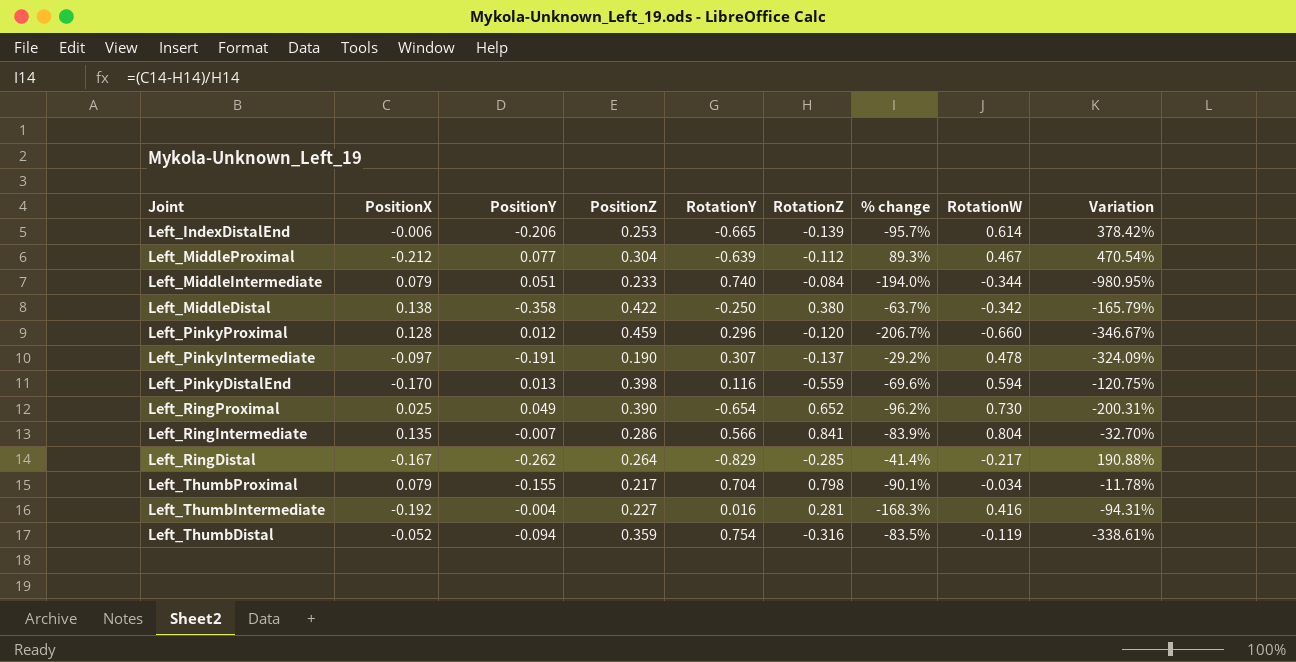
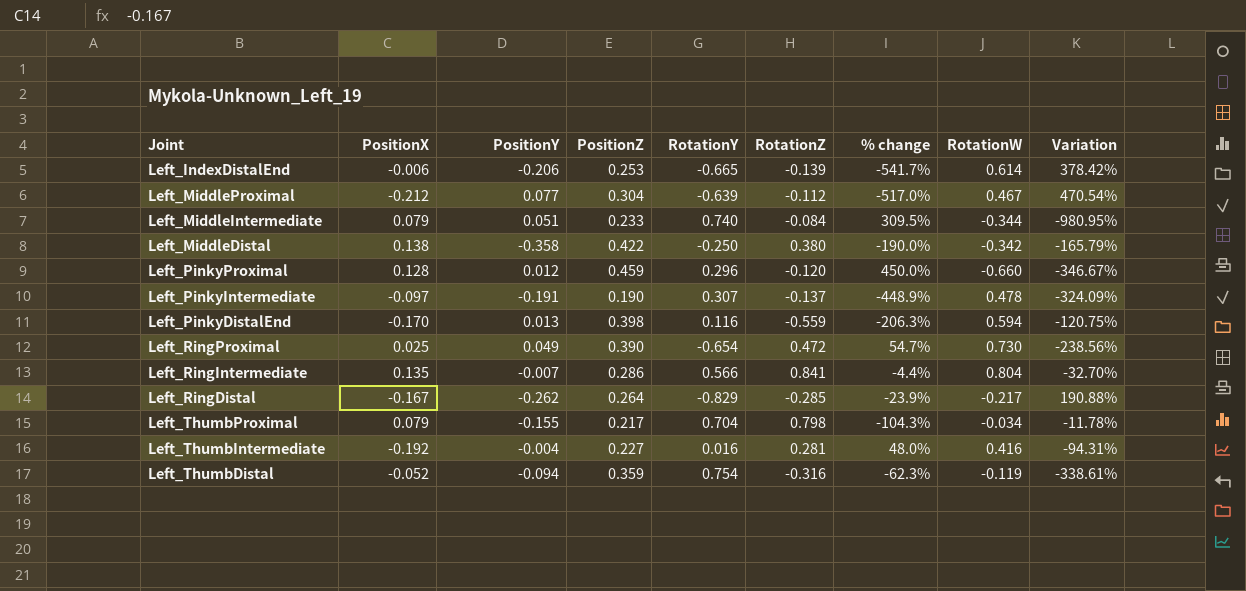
column % change | formula: ([PositionX] - [RotationZ]) / [RotationZ] -> ([RotationW] - [RotationZ]) / [RotationZ]
Left_RingProximal | RotationZ: 0.652 -> 0.472
Left_RingProximal | Variation: -200.31% -> -238.56%

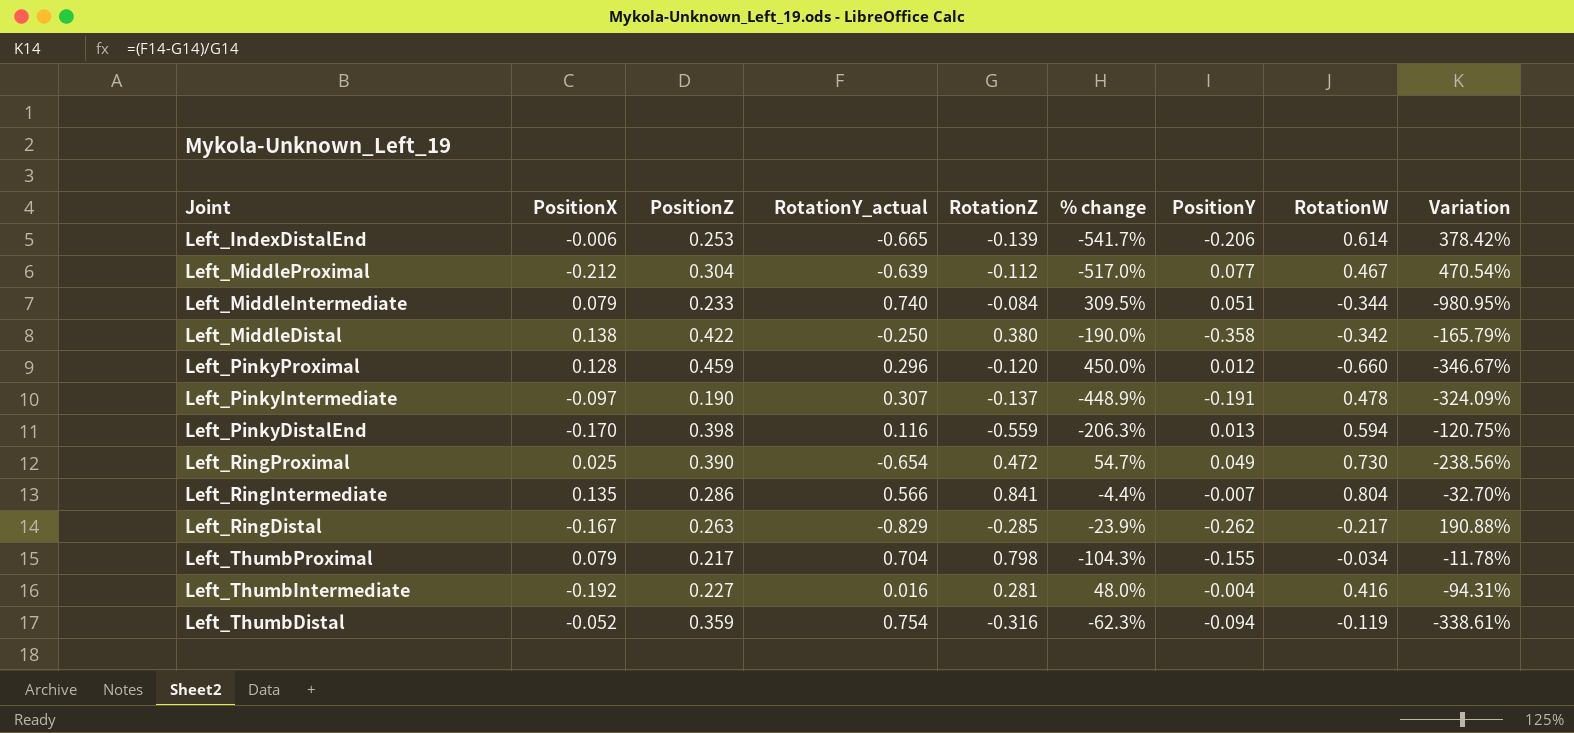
column name: RotationY -> RotationY_actual
column PositionY | position: 3 -> 7
Left_RingDistal | PositionZ: 0.264 -> 0.263

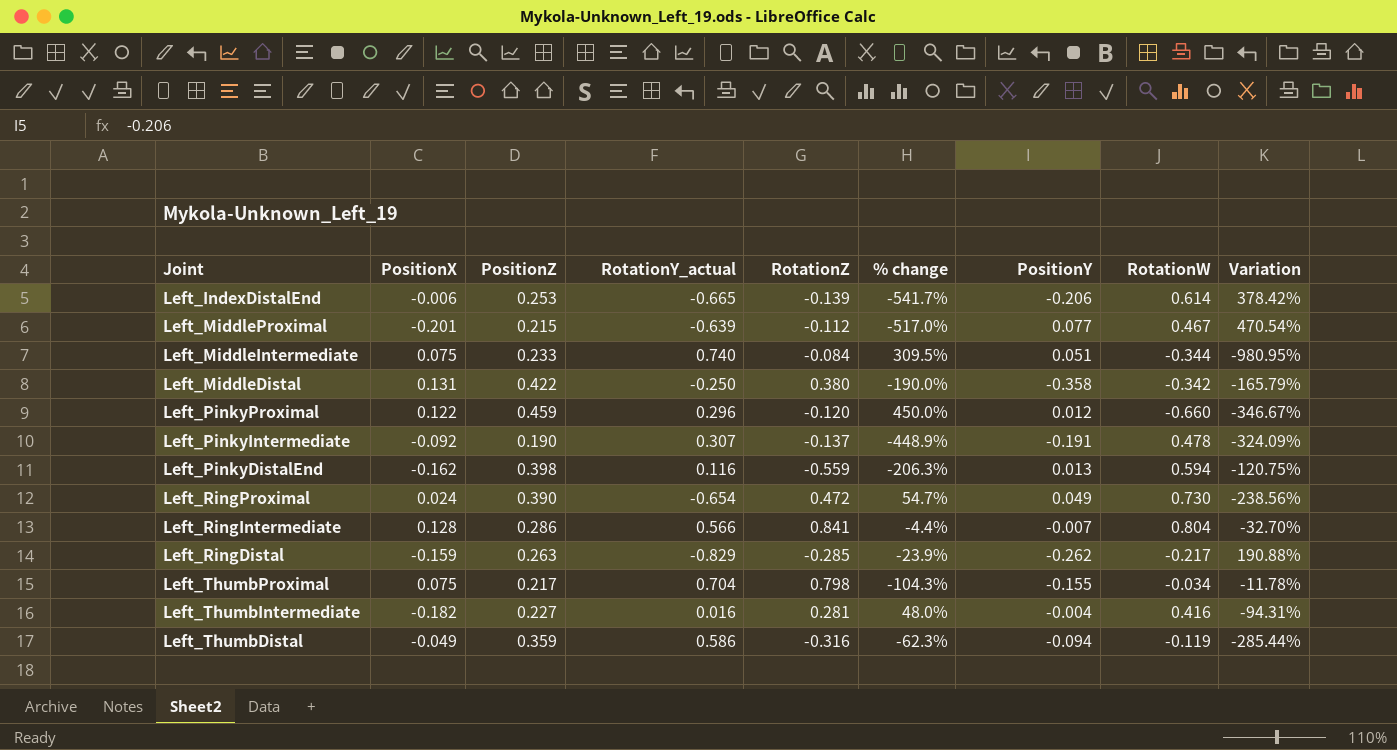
Left_MiddleProximal | PositionX: -0.212 -> -0.201
Left_MiddleProximal | PositionZ: 0.304 -> 0.215
Left_MiddleIntermediate | PositionX: 0.079 -> 0.075
Left_MiddleDistal | PositionX: 0.138 -> 0.131
Left_PinkyProximal | PositionX: 0.128 -> 0.122
Left_PinkyIntermediate | PositionX: -0.097 -> -0.092
Left_PinkyDistalEnd | PositionX: -0.170 -> -0.162
Left_RingProximal | PositionX: 0.025 -> 0.024
Left_RingIntermediate | PositionX: 0.135 -> 0.128
Left_RingDistal | PositionX: -0.167 -> -0.159
Left_ThumbProximal | PositionX: 0.079 -> 0.075
Left_ThumbIntermediate | PositionX: -0.192 -> -0.182
Left_ThumbDistal | PositionX: -0.052 -> -0.049
Left_ThumbDistal | RotationY_actual: 0.754 -> 0.586
Left_ThumbDistal | Variation: -338.61% -> -285.44%

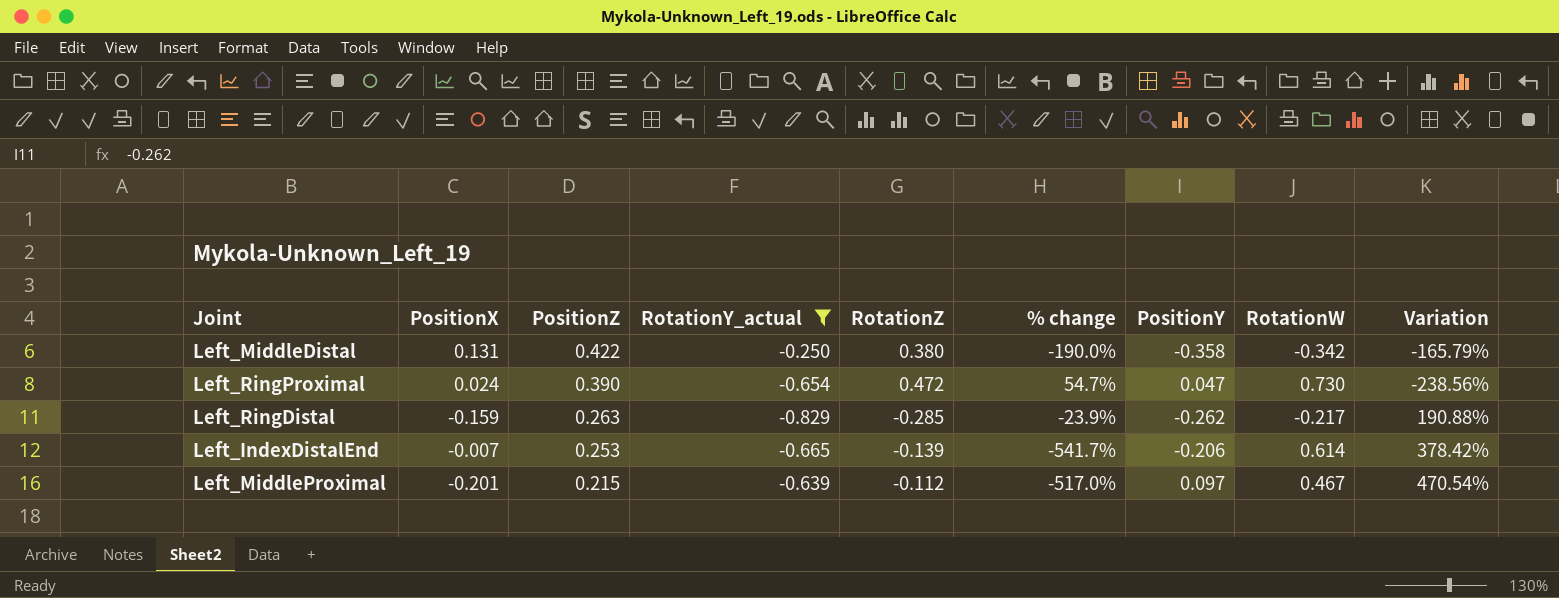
filter: none -> RotationY_actual <= -0.250
row order: none -> PositionZ descending
Left_RingProximal | PositionY: 0.049 -> 0.047
Left_IndexDistalEnd | PositionX: -0.006 -> -0.007
Left_MiddleProximal | PositionY: 0.077 -> 0.097

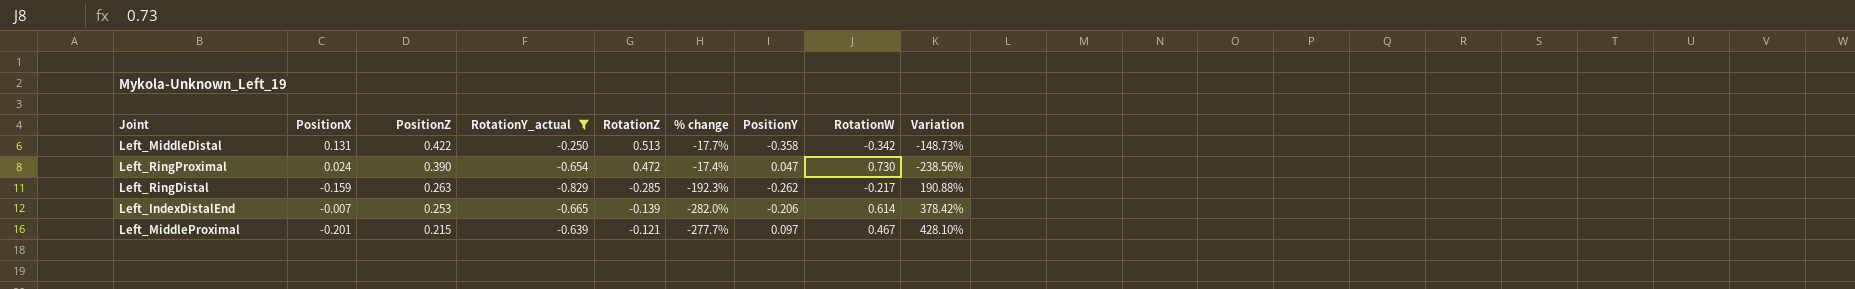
column % change | formula: ([RotationW] - [RotationZ]) / [RotationZ] -> ([PositionZ] - [RotationZ]) / [RotationZ]
Left_MiddleDistal | RotationZ: 0.380 -> 0.513
Left_MiddleDistal | Variation: -165.79% -> -148.73%
Left_MiddleProximal | RotationZ: -0.112 -> -0.121
Left_MiddleProximal | Variation: 470.54% -> 428.10%

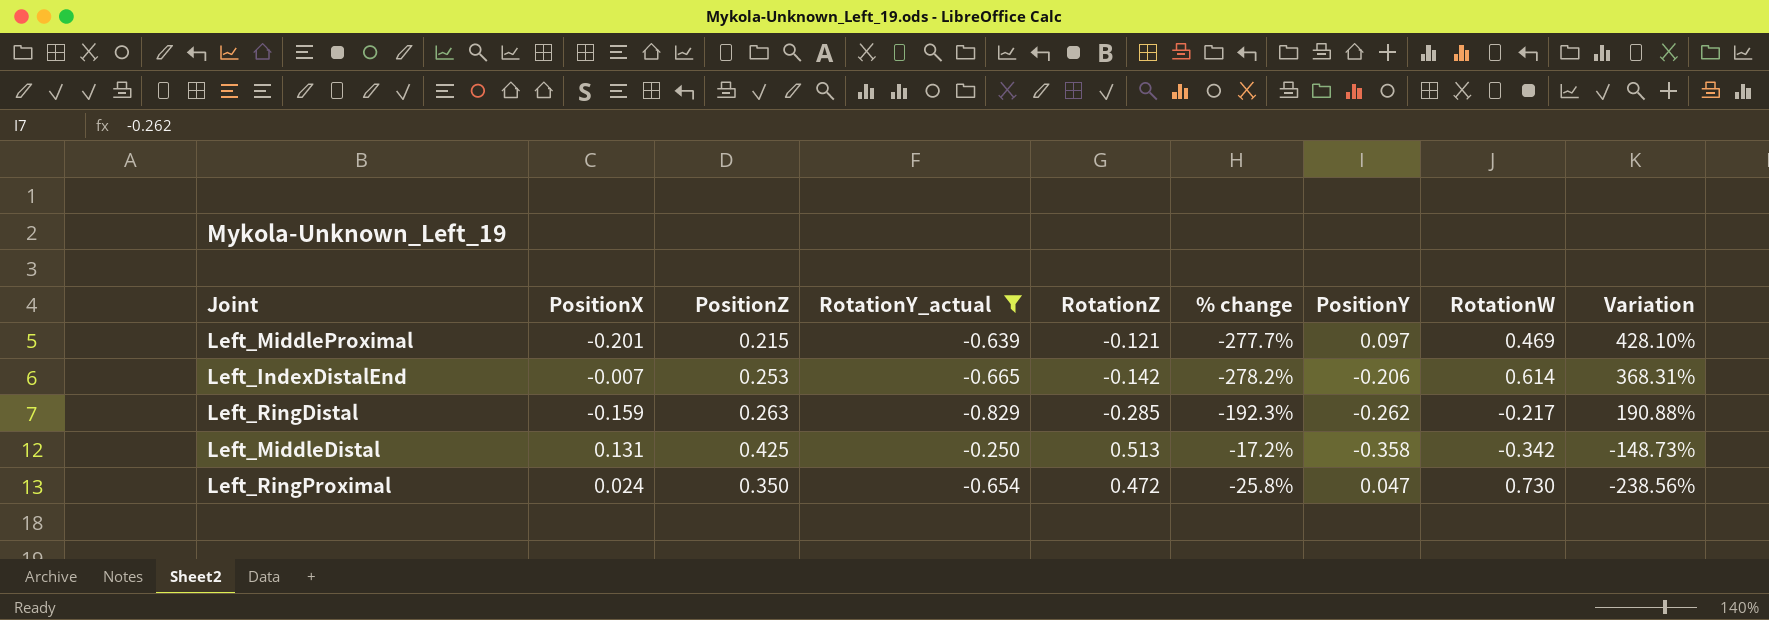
row order: PositionZ descending -> Variation descending
Left_MiddleProximal | RotationW: 0.467 -> 0.469
Left_IndexDistalEnd | RotationZ: -0.139 -> -0.142
Left_IndexDistalEnd | % change: -282.0% -> -278.2%
Left_IndexDistalEnd | Variation: 378.42% -> 368.31%
Left_MiddleDistal | PositionZ: 0.422 -> 0.425
Left_MiddleDistal | % change: -17.7% -> -17.2%
Left_RingProximal | PositionZ: 0.390 -> 0.350
Left_RingProximal | % change: -17.4% -> -25.8%

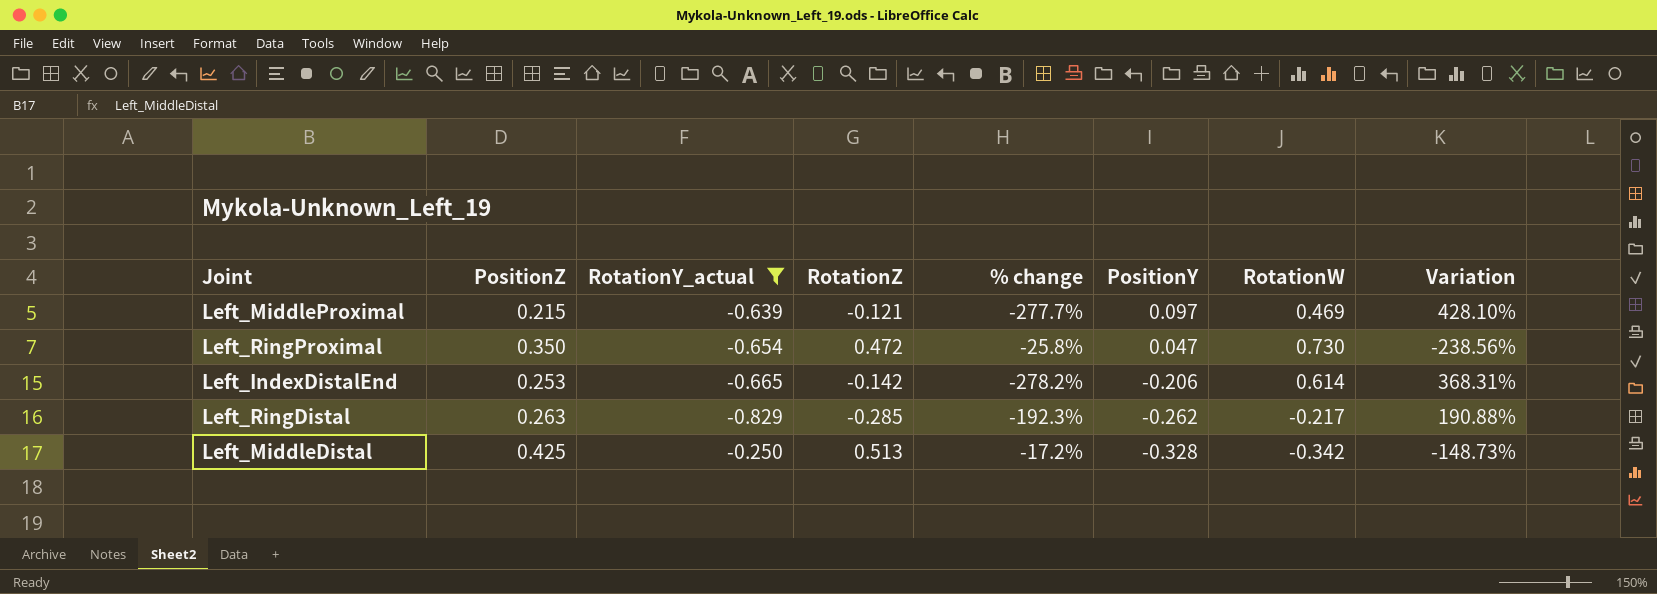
row order: Variation descending -> PositionY descending
column PositionX | position: 2 -> none
Left_MiddleDistal | PositionY: -0.358 -> -0.328

